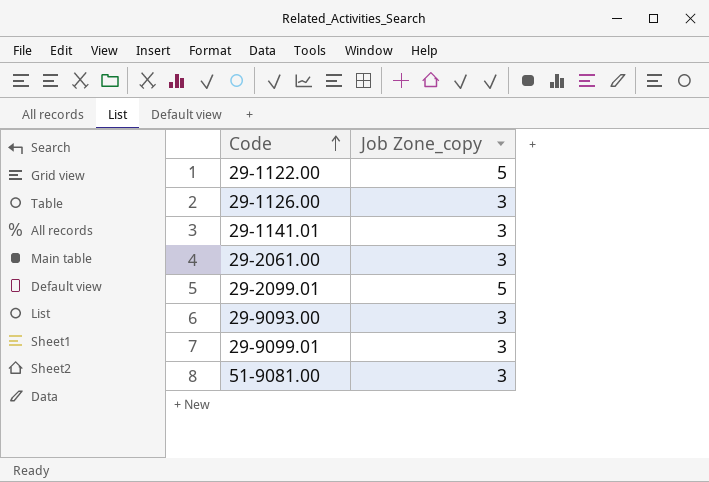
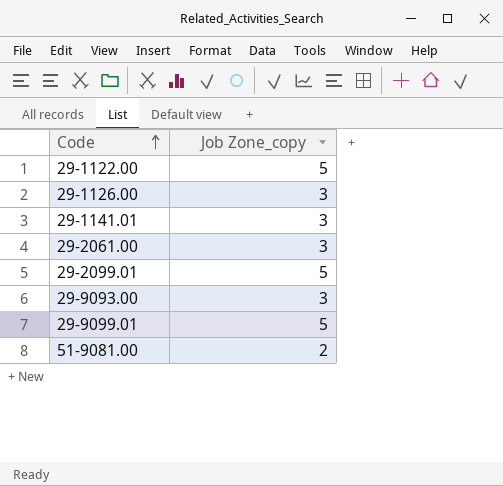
29-9099.01 | Job Zone_copy: 3 -> 5
51-9081.00 | Job Zone_copy: 3 -> 2

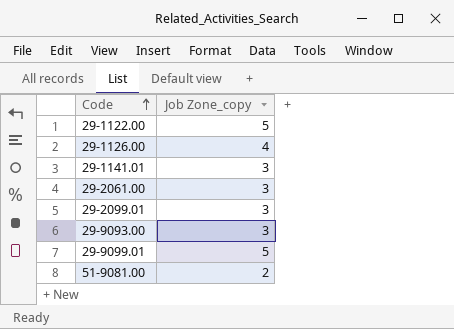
29-1126.00 | Job Zone_copy: 3 -> 4
29-2099.01 | Job Zone_copy: 5 -> 3

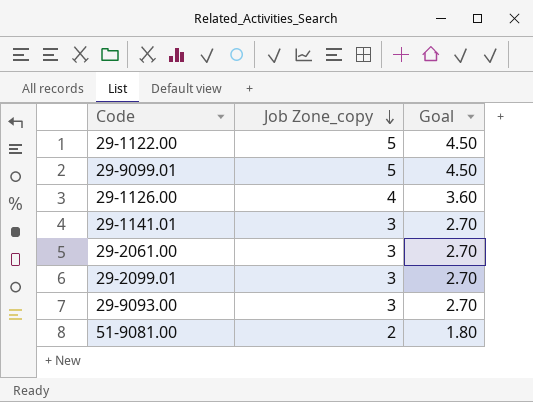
row order: Code ascending -> Job Zone_copy descending
column Goal | formula: none -> [Job Zone_copy] * 0.9

